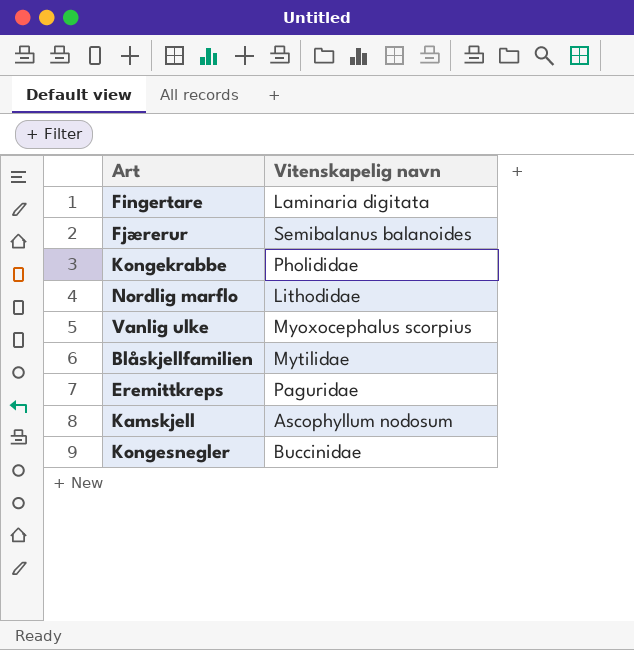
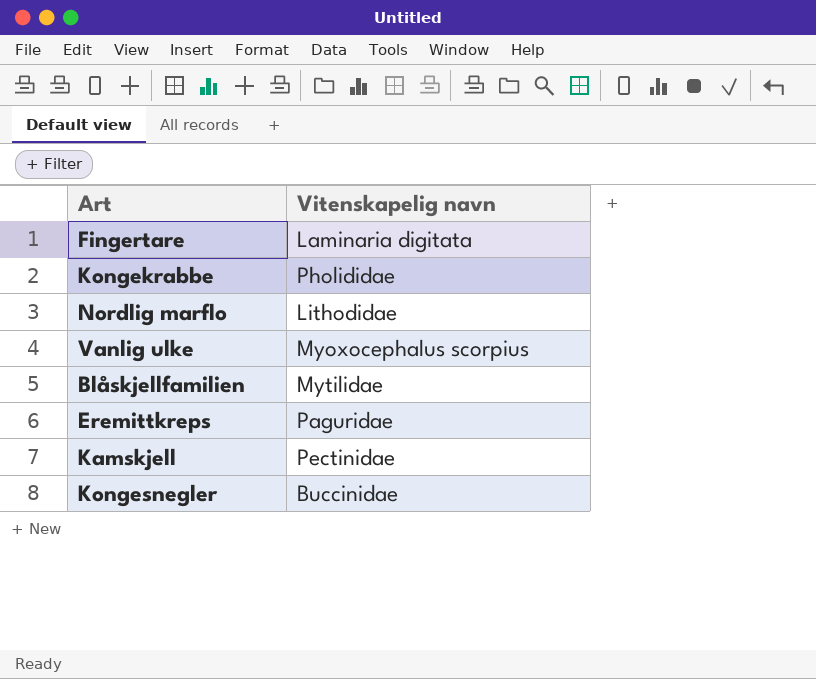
row Fjærerur: Semibalanus balanoides -> none
Kamskjell | Vitenskapelig navn: Ascophyllum nodosum -> Pectinidae

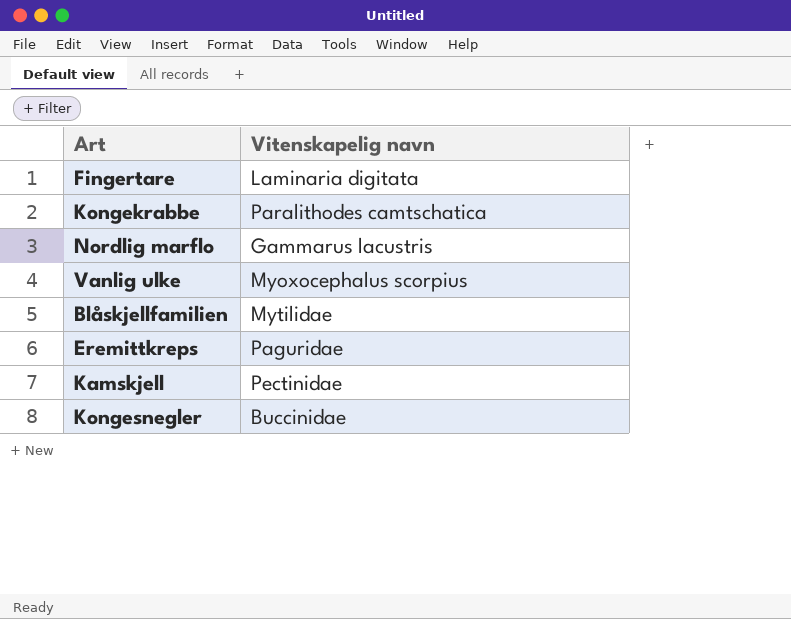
Kongekrabbe | Vitenskapelig navn: Pholididae -> Paralithodes camtschatica
Nordlig marflo | Vitenskapelig navn: Lithodidae -> Gammarus lacustris

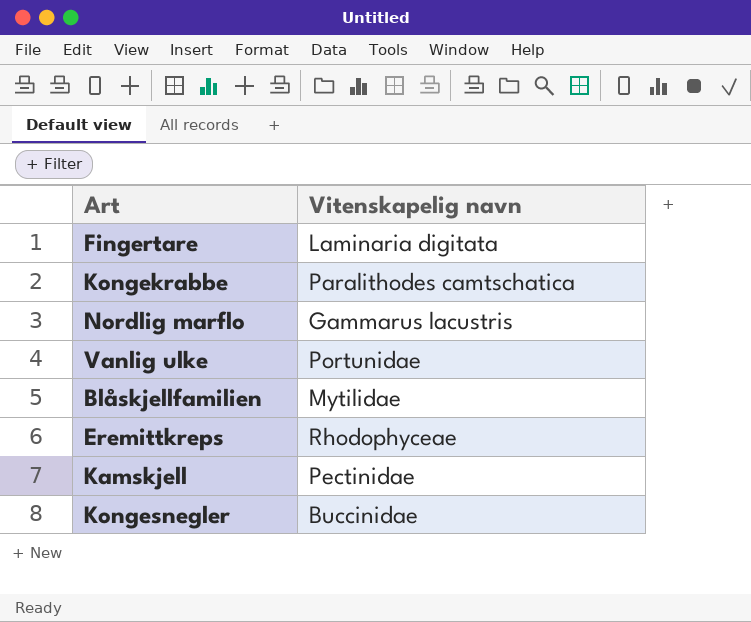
Vanlig ulke | Vitenskapelig navn: Myoxocephalus scorpius -> Portunidae
Eremittkreps | Vitenskapelig navn: Paguridae -> Rhodophyceae

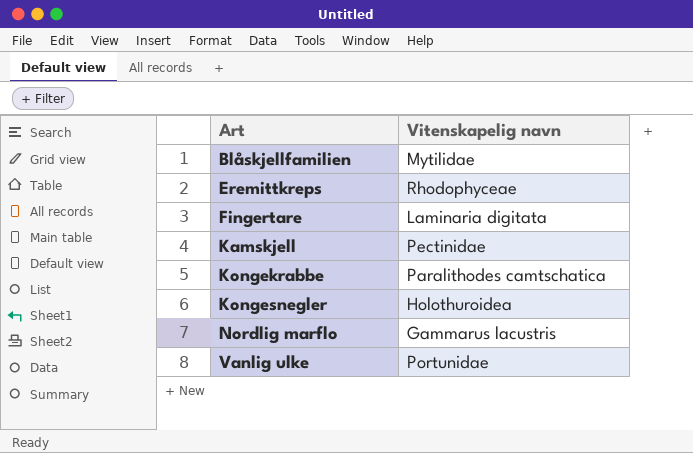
row order: none -> Art ascending
Kongesnegler | Vitenskapelig navn: Buccinidae -> Holothuroidea

